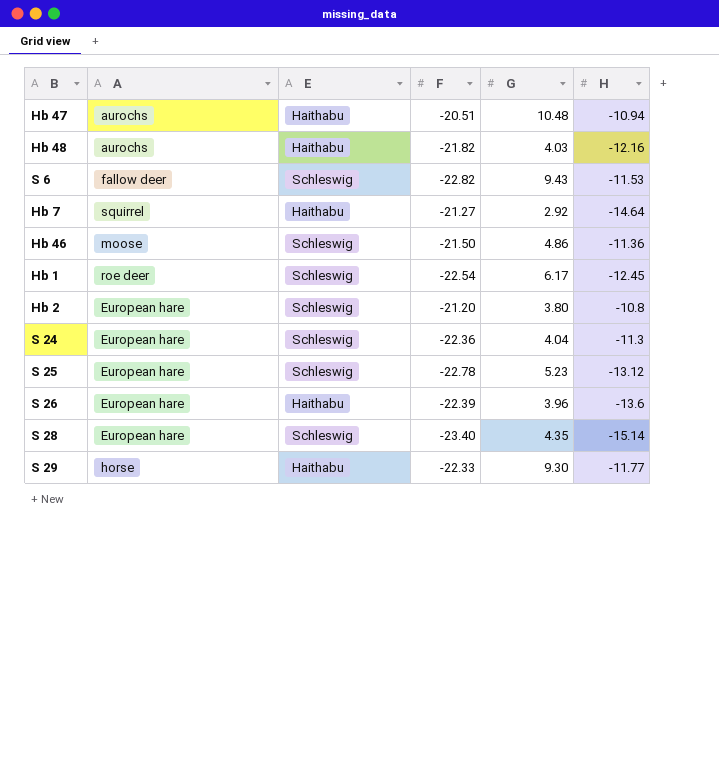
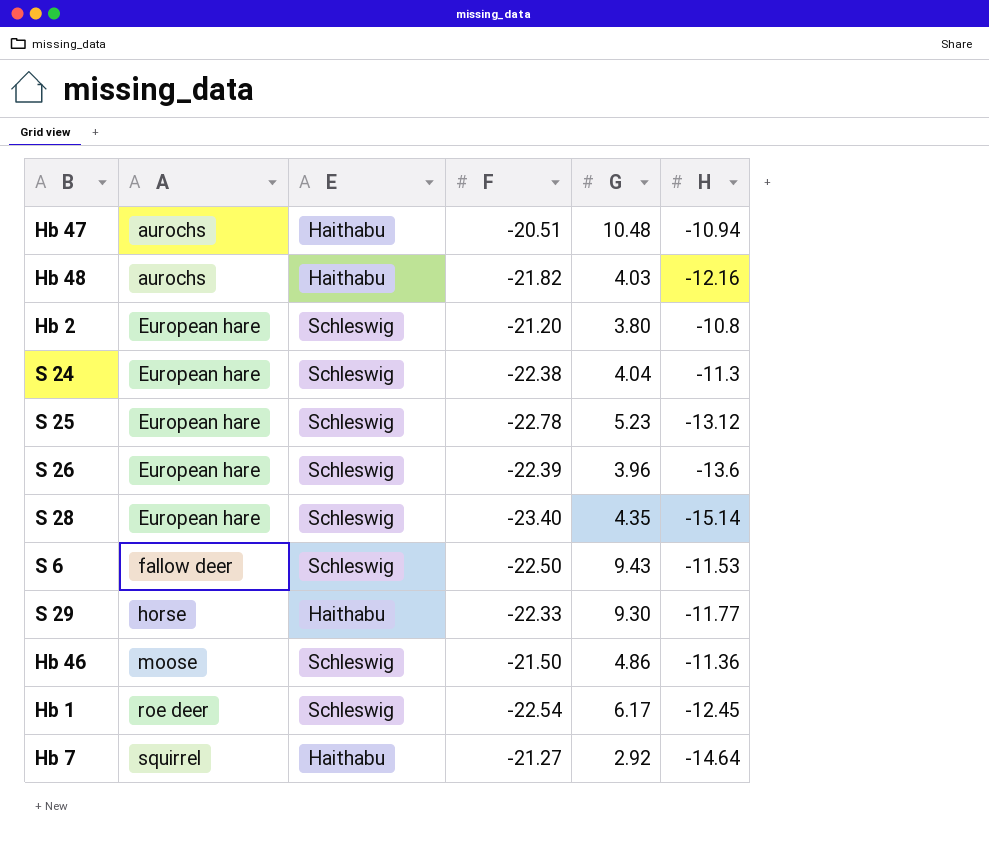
row order: none -> A ascending
S 24 | F: -22.36 -> -22.38
S 26 | E: Haithabu -> Schleswig
S 6 | F: -22.82 -> -22.50

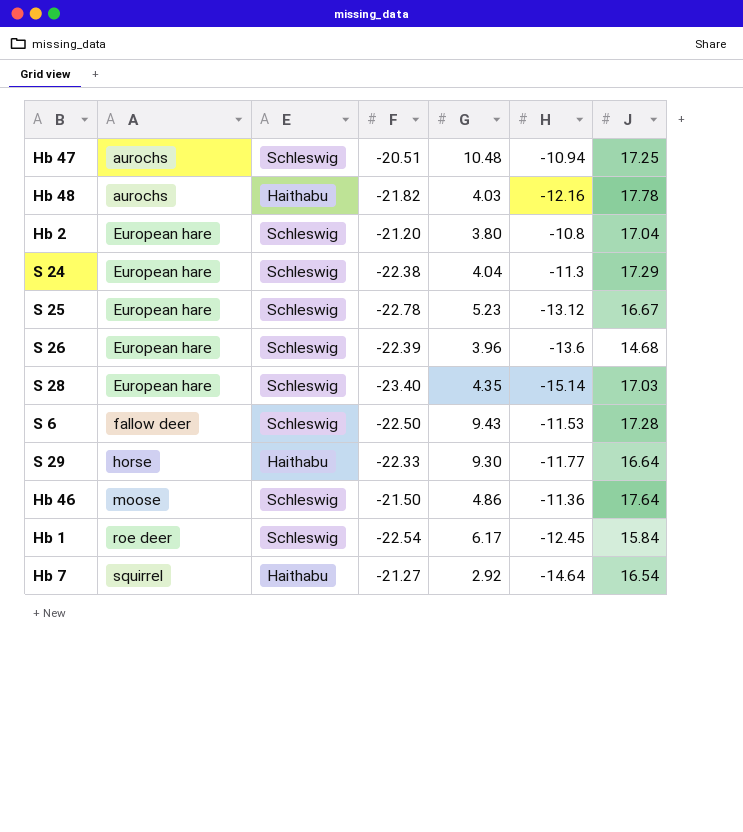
column J | position: none -> 7
Hb 47 | E: Haithabu -> Schleswig

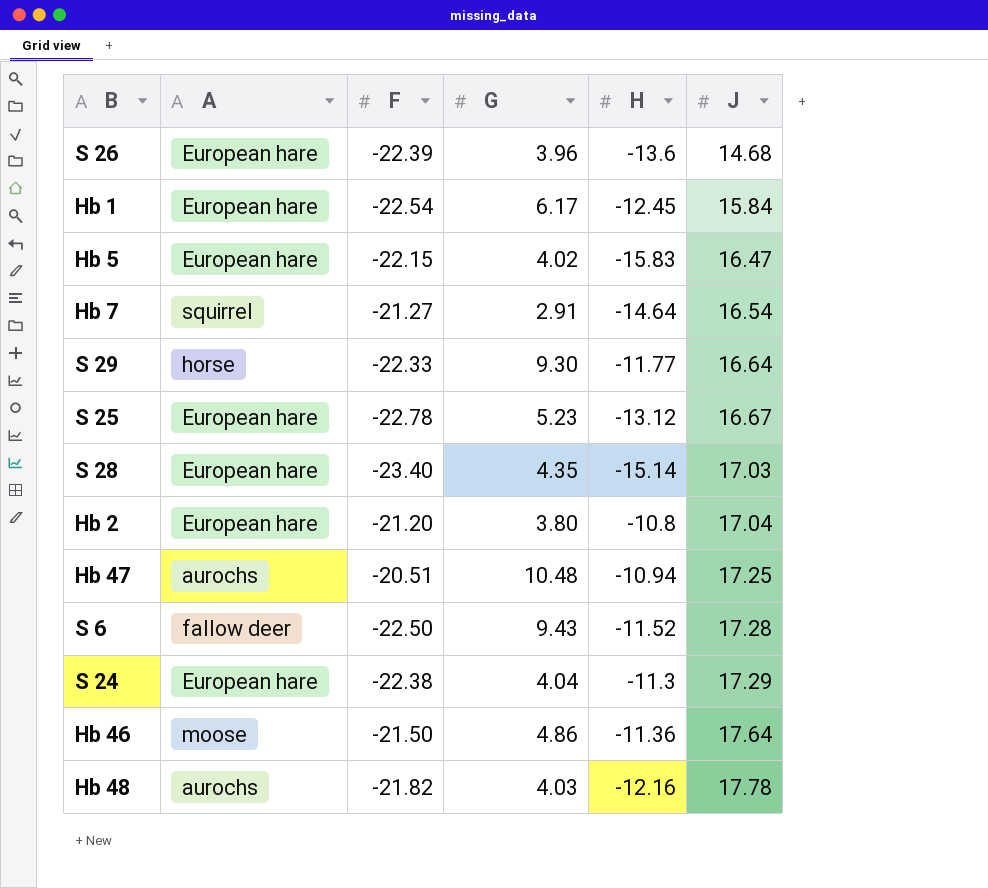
row order: A ascending -> J ascending
column E | position: 3 -> none
Hb 1 | A: roe deer -> European hare
row Hb 5: none -> European hare | -22.15 | 4.02 | -15.83 | 16.47
Hb 7 | G: 2.92 -> 2.91
S 6 | H: -11.53 -> -11.52

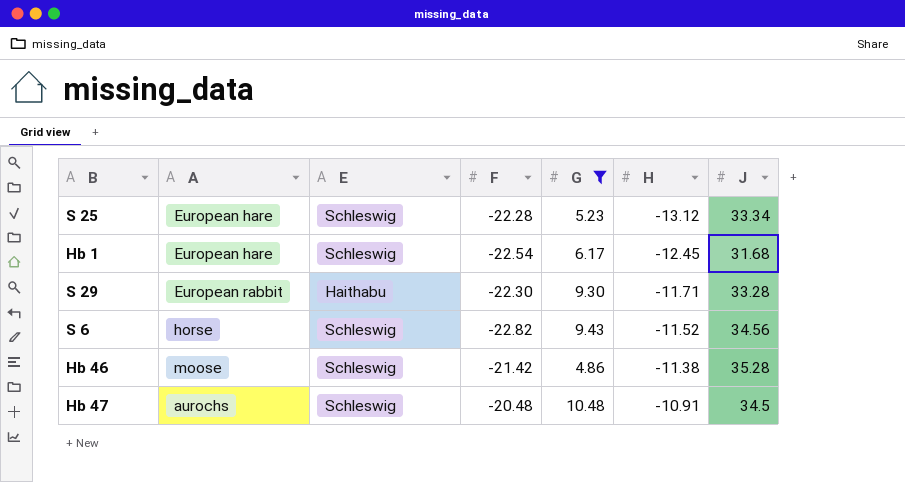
filter: none -> G >= 4.86
row order: J ascending -> H ascending
column E | position: none -> 3
S 25 | F: -22.78 -> -22.28
S 25 | J: 16.67 -> 33.34
Hb 1 | J: 15.84 -> 31.68
S 29 | A: horse -> European rabbit
S 29 | F: -22.33 -> -22.30
S 29 | H: -11.77 -> -11.71
S 29 | J: 16.64 -> 33.28
S 6 | A: fallow deer -> horse
S 6 | F: -22.50 -> -22.82
S 6 | J: 17.28 -> 34.56
Hb 46 | F: -21.50 -> -21.42
Hb 46 | H: -11.36 -> -11.38
Hb 46 | J: 17.64 -> 35.28
Hb 47 | F: -20.51 -> -20.48
Hb 47 | H: -10.94 -> -10.91
Hb 47 | J: 17.25 -> 34.5

